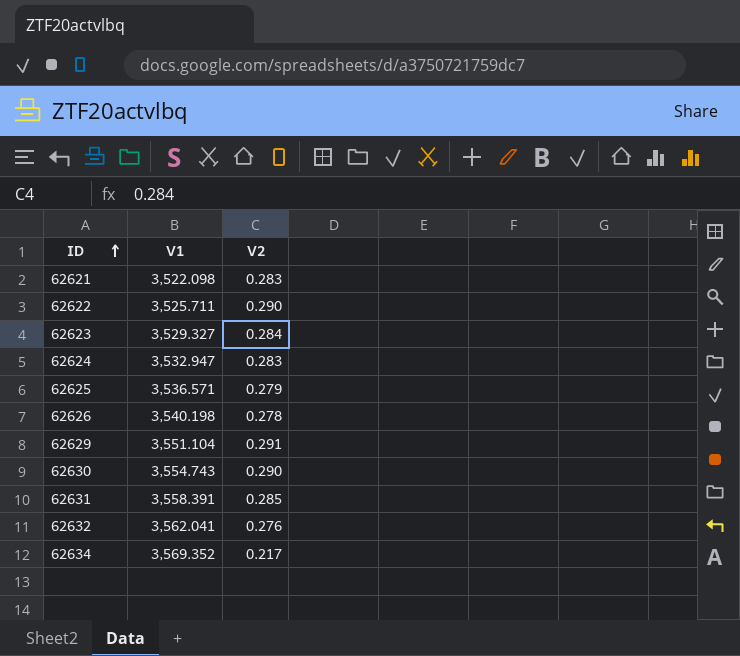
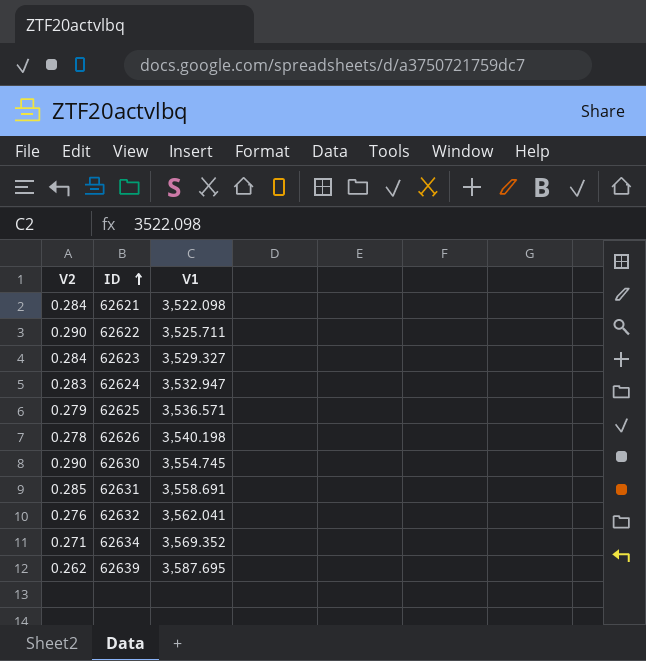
column V2 | position: 3 -> 1
row 62629: 3,551.104 | 0.291 -> none
62621 | V2: 0.283 -> 0.284
62630 | V1: 3,554.743 -> 3,554.745
62631 | V1: 3,558.391 -> 3,558.691
62634 | V2: 0.217 -> 0.271
row 62639: none -> 0.262 | 3,587.695

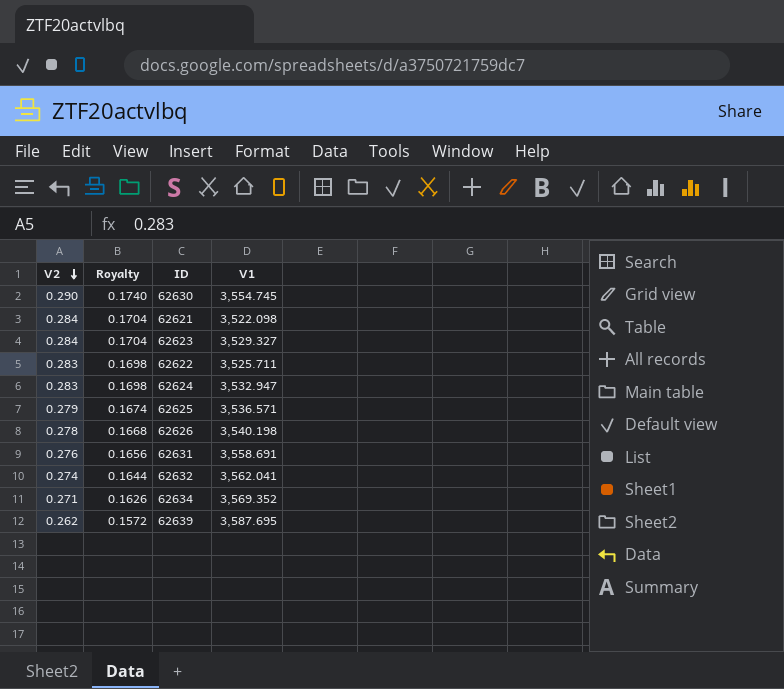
row order: ID ascending -> V2 descending
column Royalty | formula: none -> [V2] * 0.6
62622 | V2: 0.290 -> 0.283
62631 | V2: 0.285 -> 0.276
62632 | V2: 0.276 -> 0.274

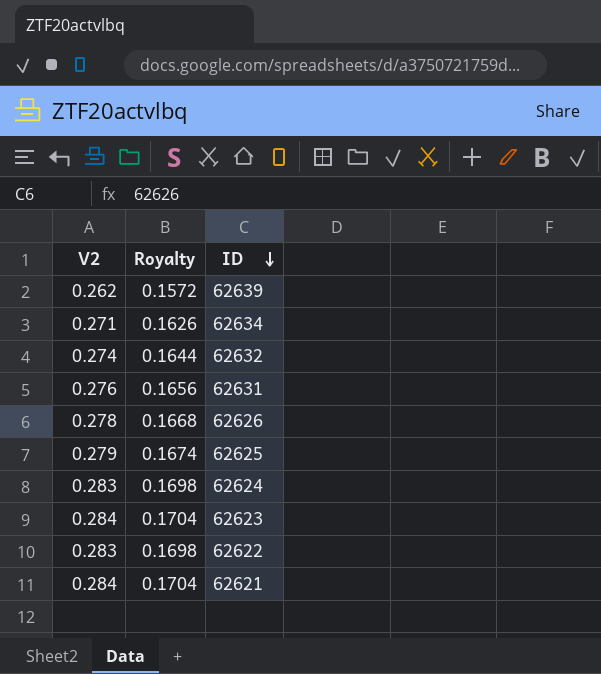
row order: V2 descending -> ID descending
column V1 | position: 4 -> none
row 62630: 0.290 | 0.1740 | 3,554.745 -> none

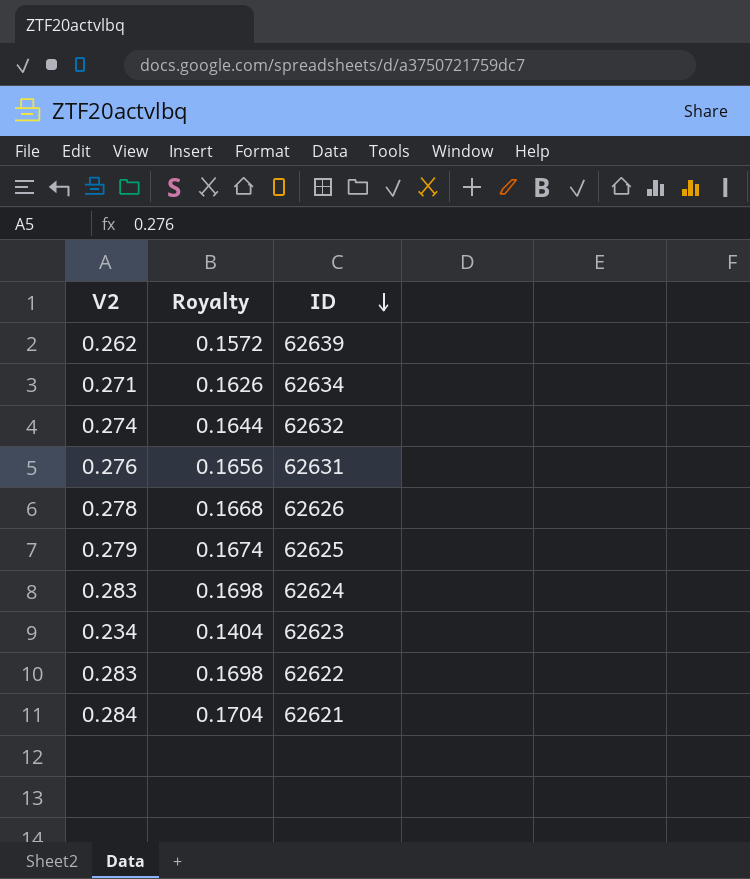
62623 | V2: 0.284 -> 0.234
62623 | Royalty: 0.1704 -> 0.1404

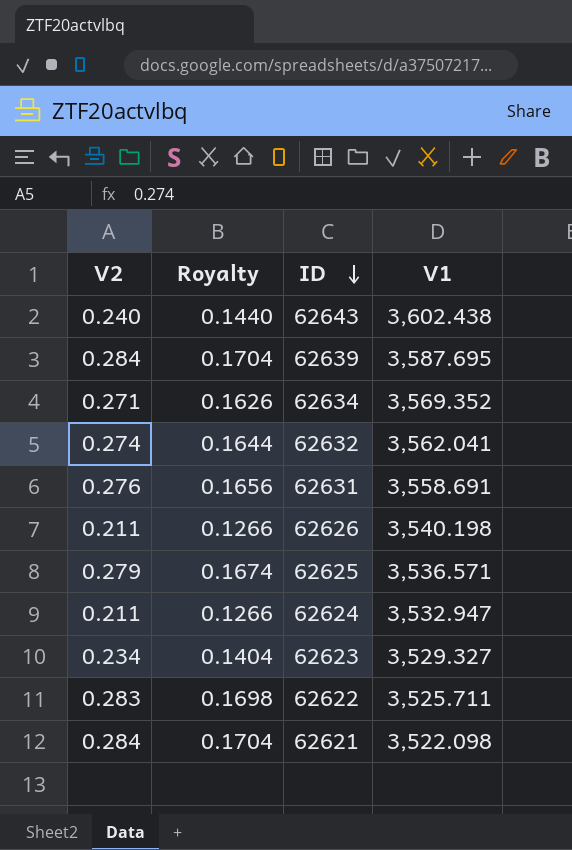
column V1 | position: none -> 4
row 62643: none -> 0.240 | 0.1440 | 3,602.438
62639 | V2: 0.262 -> 0.284
62639 | Royalty: 0.1572 -> 0.1704
62626 | V2: 0.278 -> 0.211
62626 | Royalty: 0.1668 -> 0.1266
62624 | V2: 0.283 -> 0.211
62624 | Royalty: 0.1698 -> 0.1266

